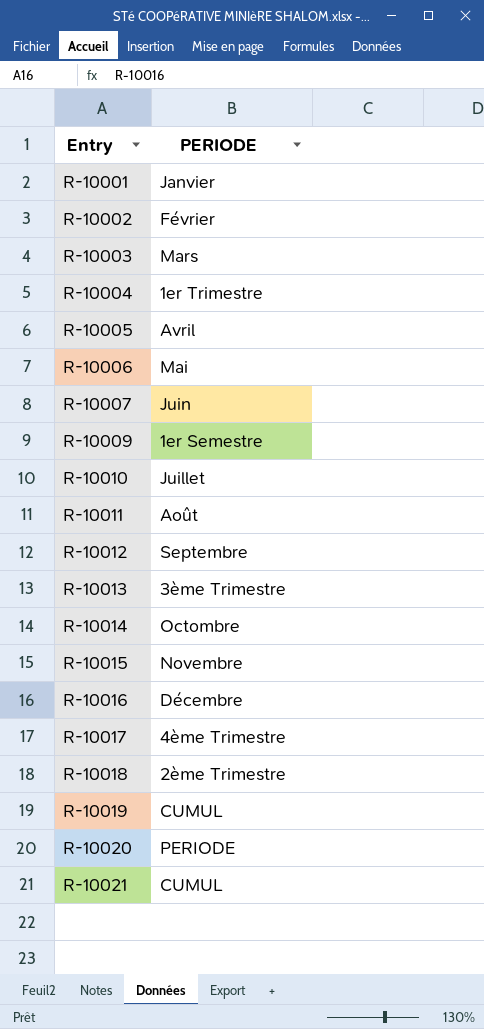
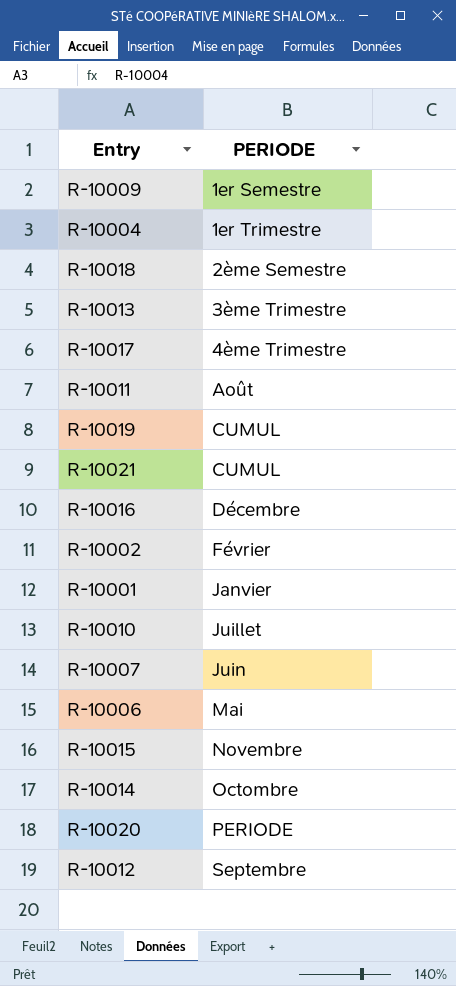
row order: Entry ascending -> PERIODE ascending
row R-10003: Mars -> none
row R-10005: Avril -> none
R-10018 | PERIODE: 2ème Trimestre -> 2ème Semestre

